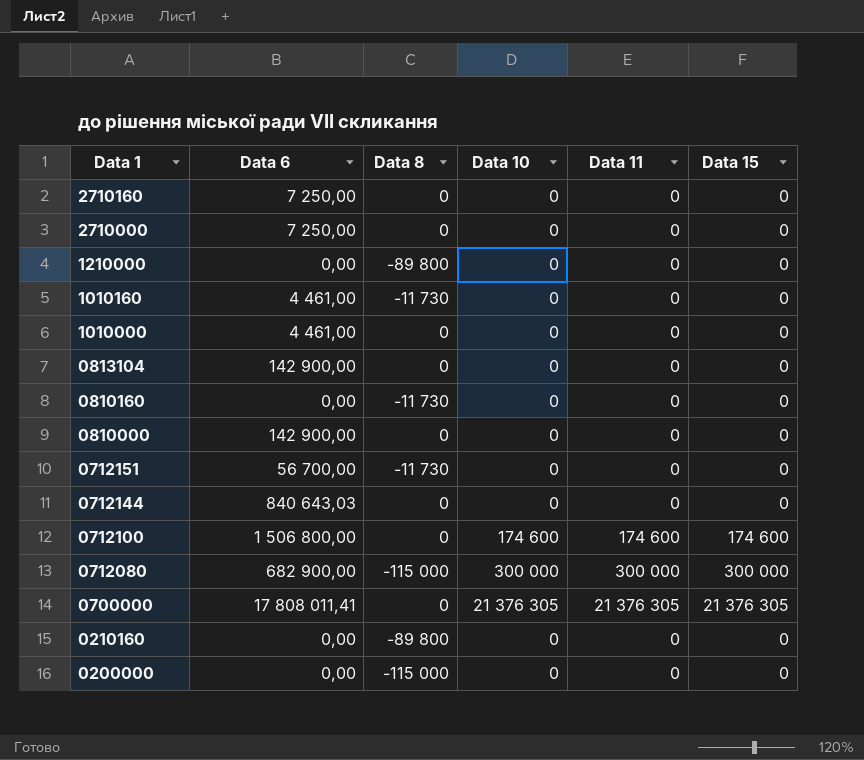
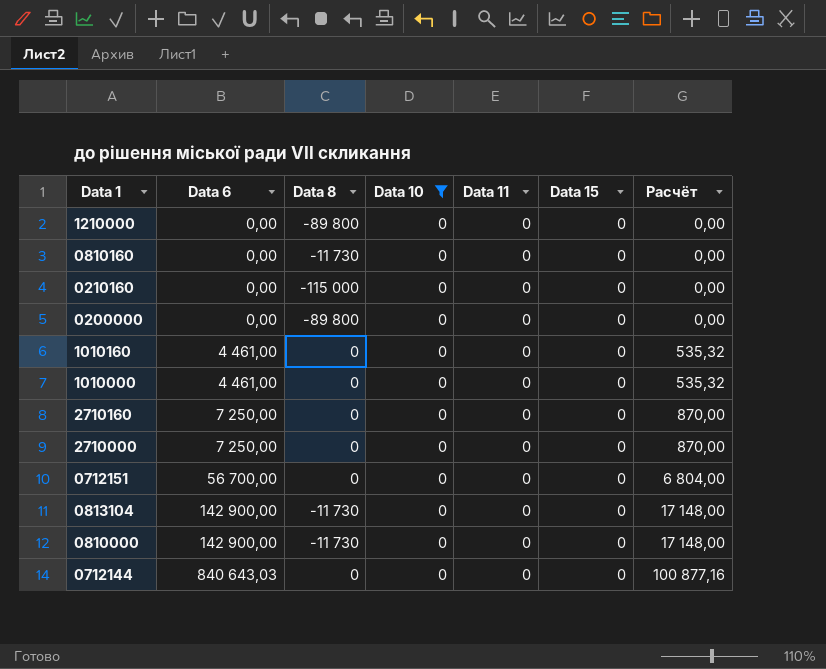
filter: none -> Data 10 = 0
row order: Data 1 descending -> Data 6 ascending
column Расчёт | formula: none -> [Data 6] * 0,12
0210160 | Data 8: -89 800 -> -115 000
0200000 | Data 8: -115 000 -> -89 800
1010160 | Data 8: -11 730 -> 0
0712151 | Data 8: -11 730 -> 0
0813104 | Data 8: 0 -> -11 730
0810000 | Data 8: 0 -> -11 730

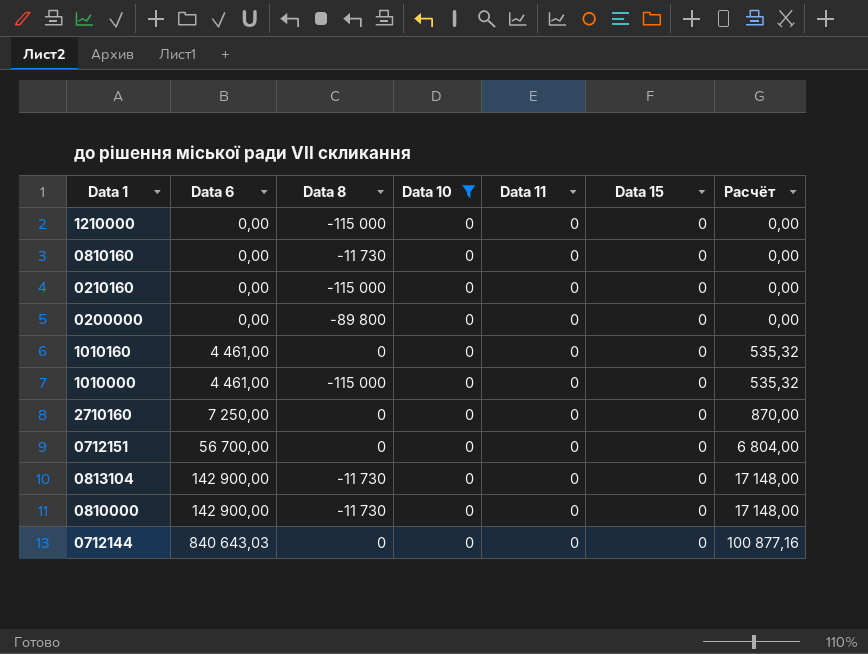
row 2710000: 7 250,00 | 0 | 0 | 0 | 0 | 870,00 -> none
1210000 | Data 8: -89 800 -> -115 000
1010000 | Data 8: 0 -> -115 000

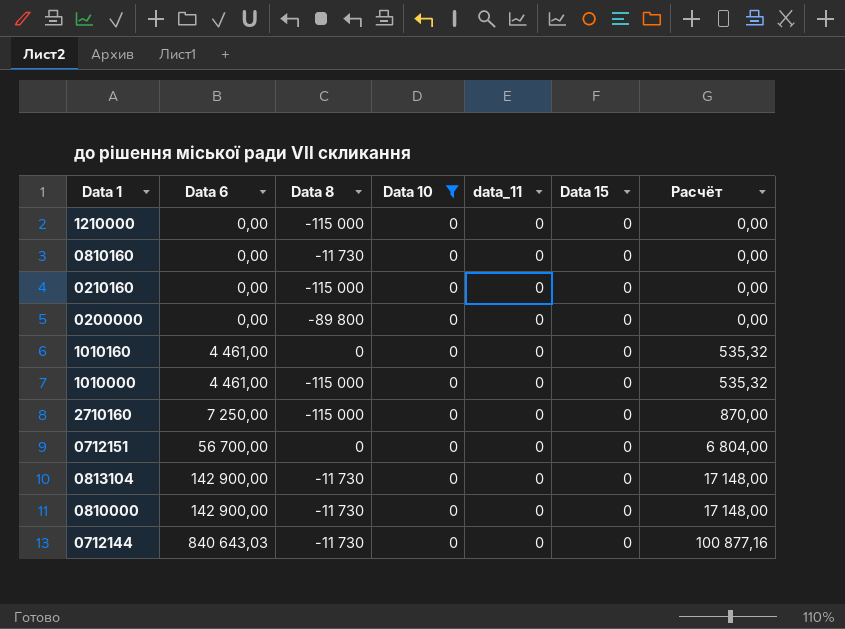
column name: Data 11 -> data_11
2710160 | Data 8: 0 -> -115 000
0712144 | Data 8: 0 -> -11 730

